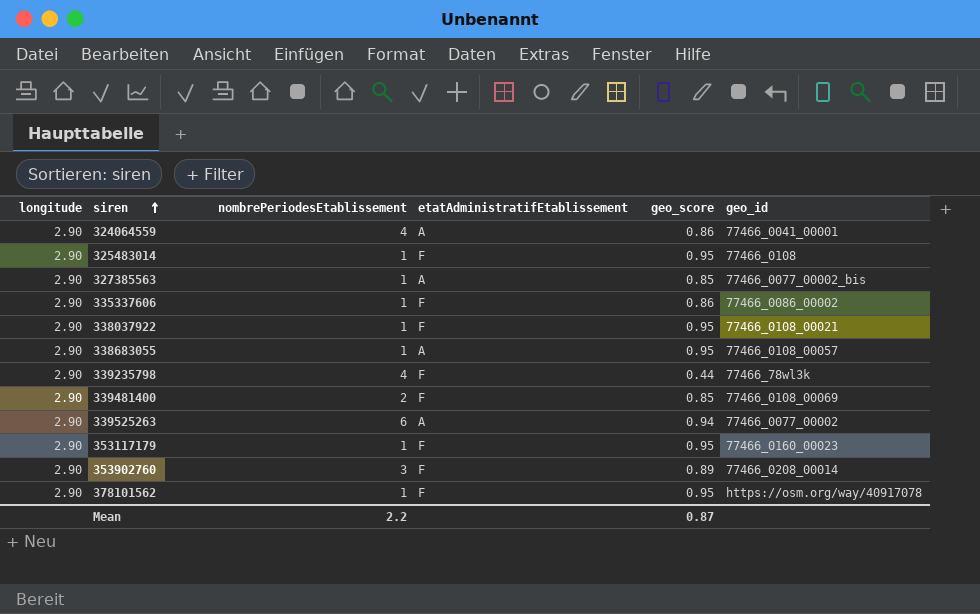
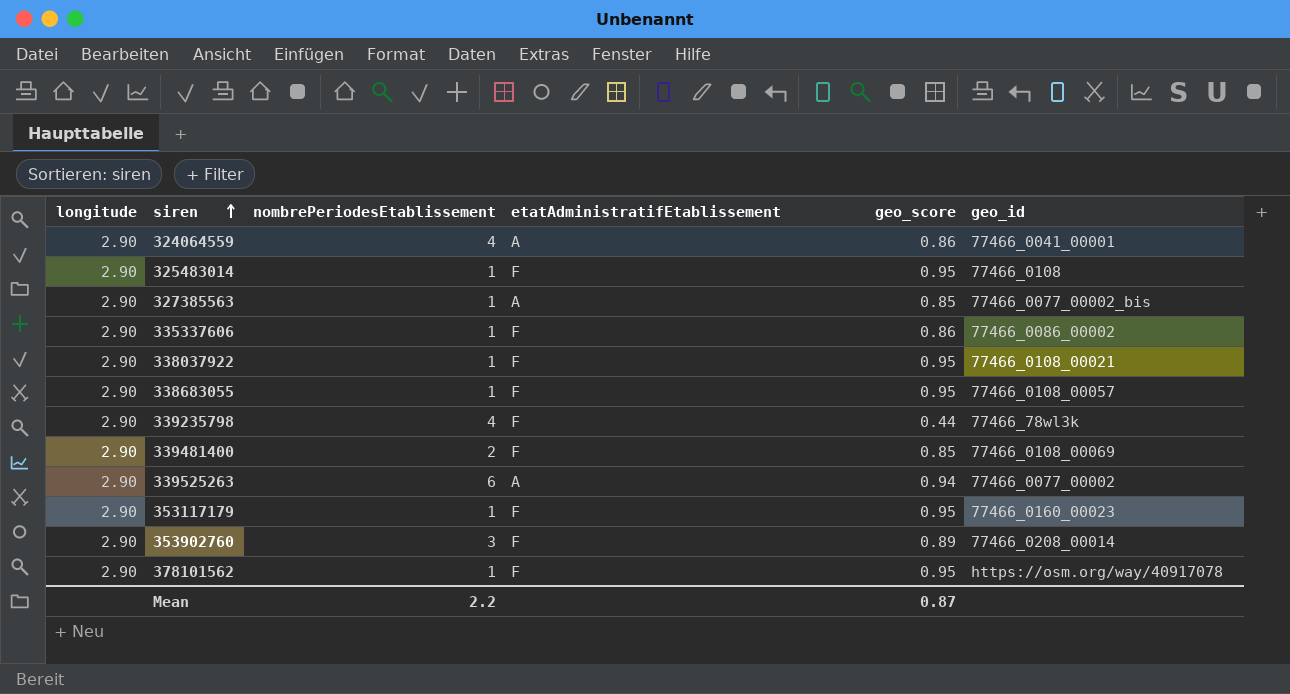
338683055 | etatAdministratifEtablissement: A -> F

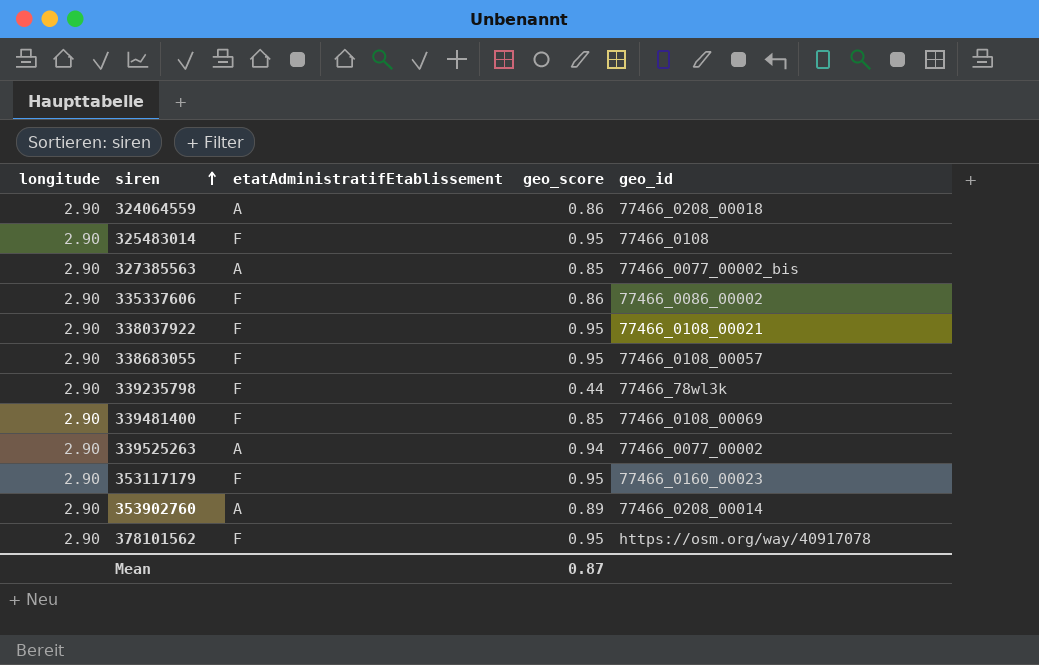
column nombrePeriodesEtablissement | position: 3 -> none
324064559 | geo_id: 77466_0041_00001 -> 77466_0208_00018
353902760 | etatAdministratifEtablissement: F -> A

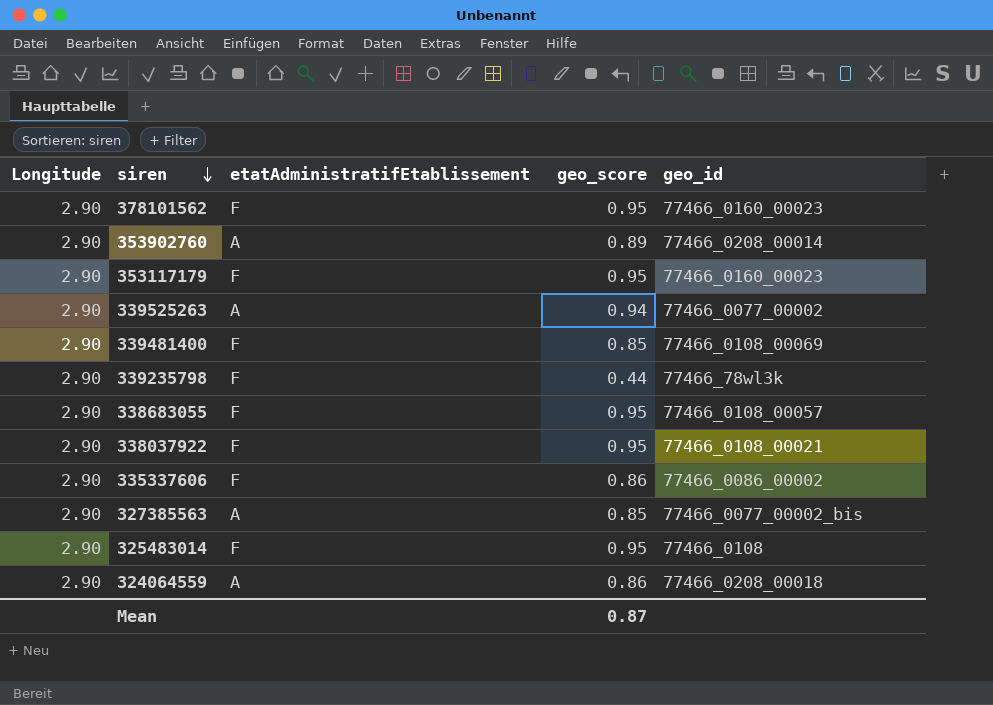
row order: siren ascending -> siren descending
column name: longitude -> Longitude
378101562 | geo_id: https://osm.org/way/40917078 -> 77466_0160_00023

